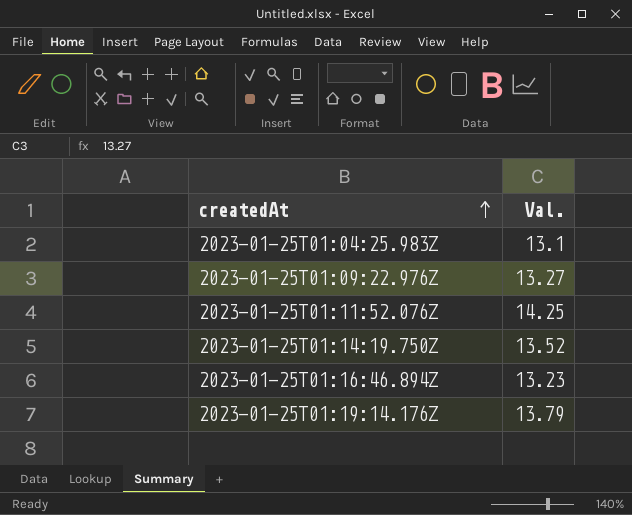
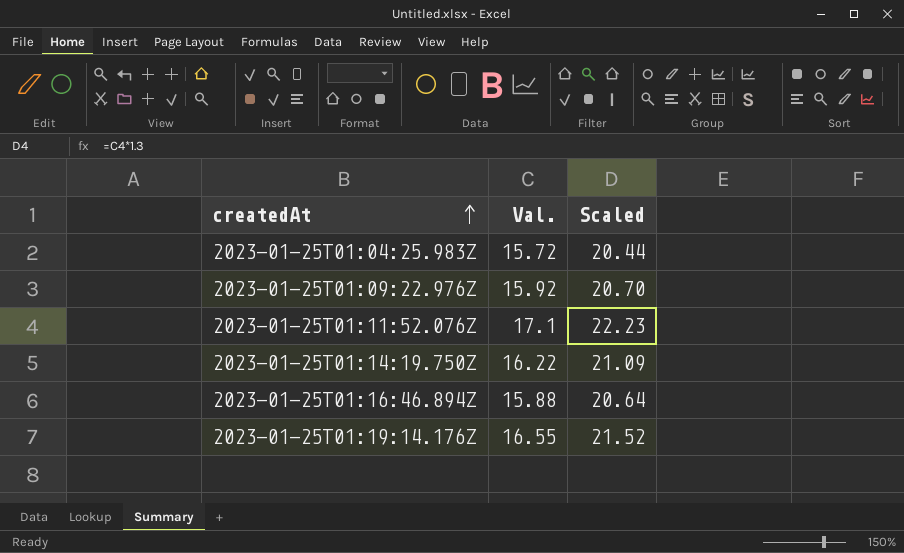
column Scaled | formula: none -> [Val.] * 1.3
2023-01-25T01:04:25.983Z | Val.: 13.1 -> 15.72
2023-01-25T01:09:22.976Z | Val.: 13.27 -> 15.92
2023-01-25T01:11:52.076Z | Val.: 14.25 -> 17.1
2023-01-25T01:14:19.750Z | Val.: 13.52 -> 16.22
2023-01-25T01:16:46.894Z | Val.: 13.23 -> 15.88
2023-01-25T01:19:14.176Z | Val.: 13.79 -> 16.55

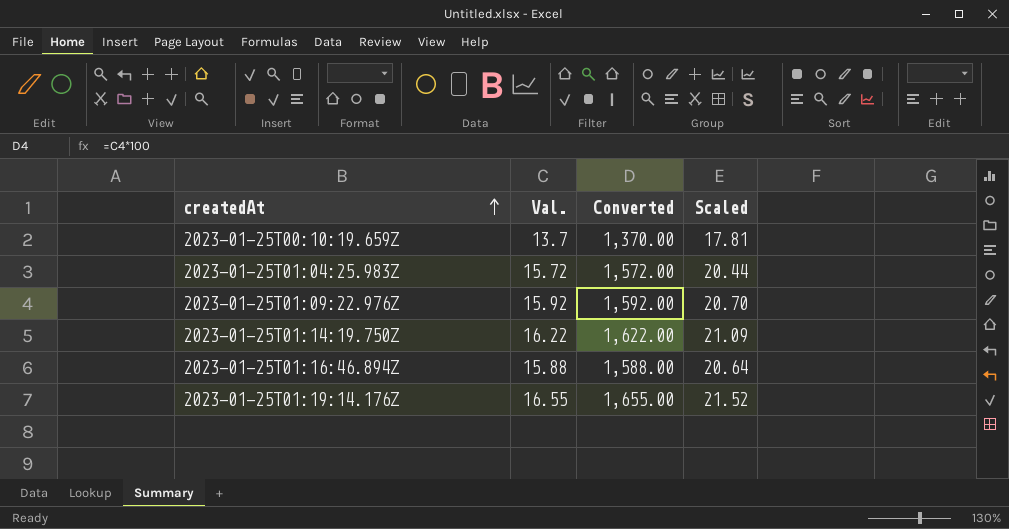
column Converted | formula: none -> [Val.] * 100
row 2023-01-25T01:11:52.076Z: 17.1 | 22.23 -> none
row 2023-01-25T00:10:19.659Z: none -> 13.7 | 1,370.00 | 17.81

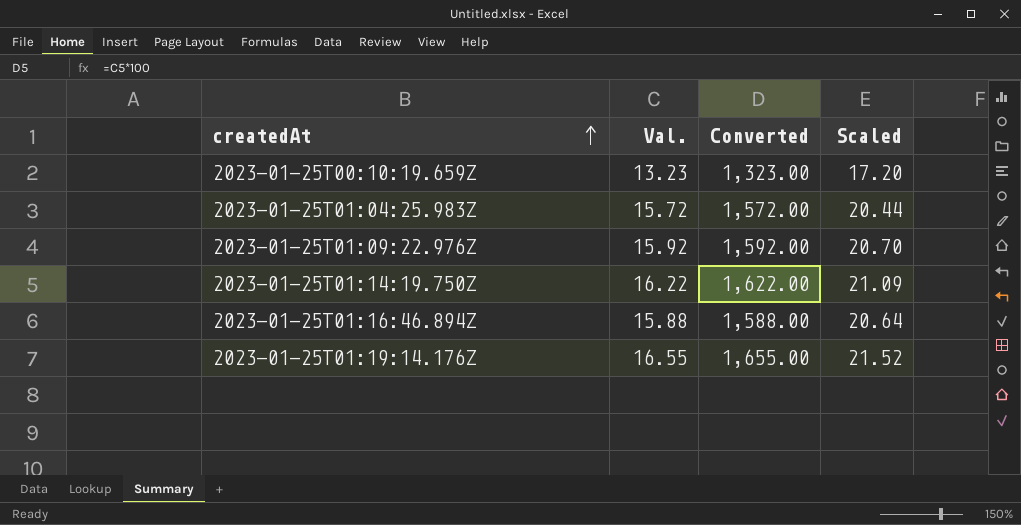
2023-01-25T00:10:19.659Z | Val.: 13.7 -> 13.23
2023-01-25T00:10:19.659Z | Converted: 1,370.00 -> 1,323.00
2023-01-25T00:10:19.659Z | Scaled: 17.81 -> 17.20

